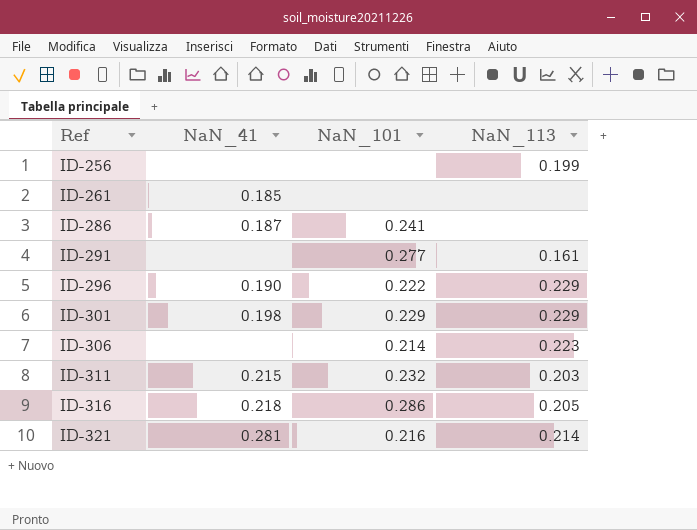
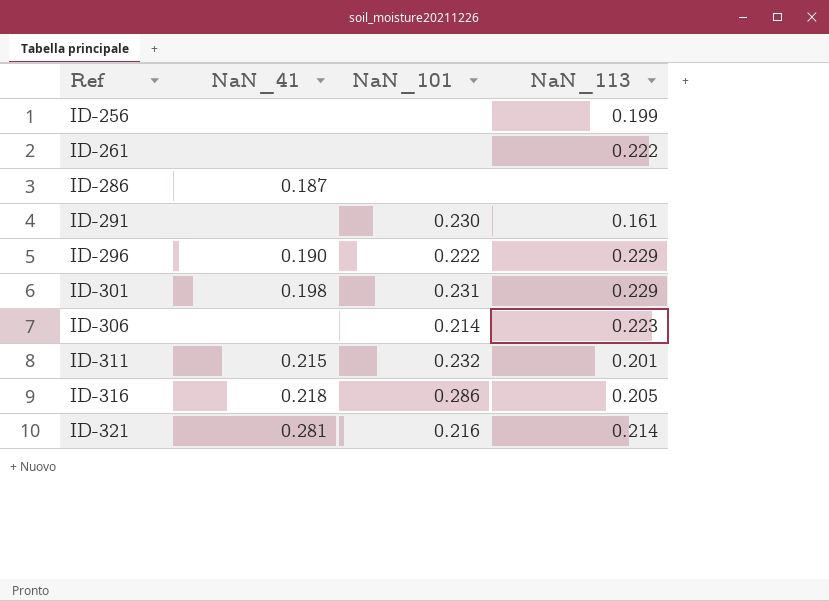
ID-261 | NaN_41: 0.185 -> none
ID-261 | NaN_113: none -> 0.222
ID-286 | NaN_101: 0.241 -> none
ID-291 | NaN_101: 0.277 -> 0.230
ID-301 | NaN_101: 0.229 -> 0.231
ID-311 | NaN_113: 0.203 -> 0.201

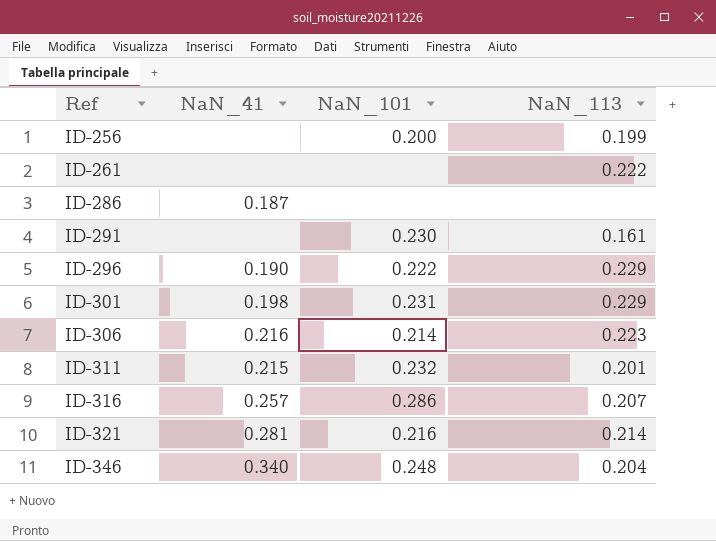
ID-256 | NaN_101: none -> 0.200
ID-306 | NaN_41: none -> 0.216
ID-316 | NaN_41: 0.218 -> 0.257
ID-316 | NaN_113: 0.205 -> 0.207
row ID-346: none -> 0.340 | 0.248 | 0.204

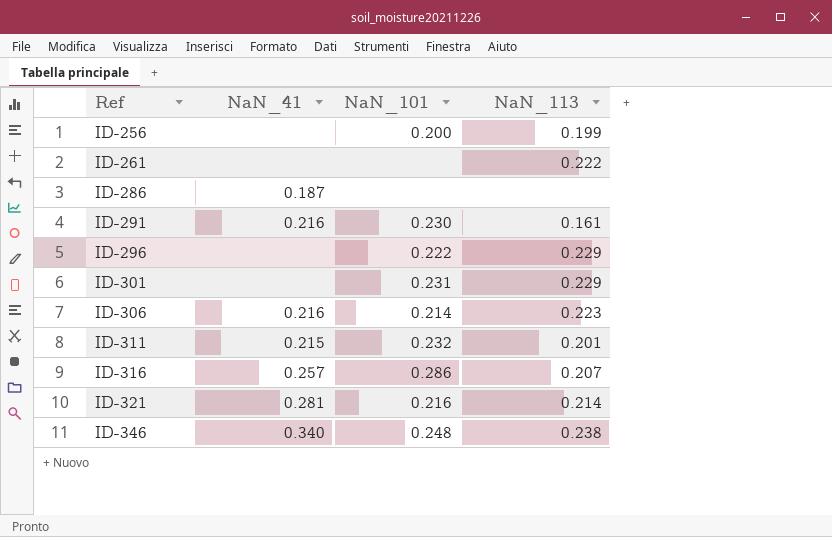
ID-291 | NaN_41: none -> 0.216
ID-296 | NaN_41: 0.190 -> none
ID-301 | NaN_41: 0.198 -> none
ID-346 | NaN_113: 0.204 -> 0.238

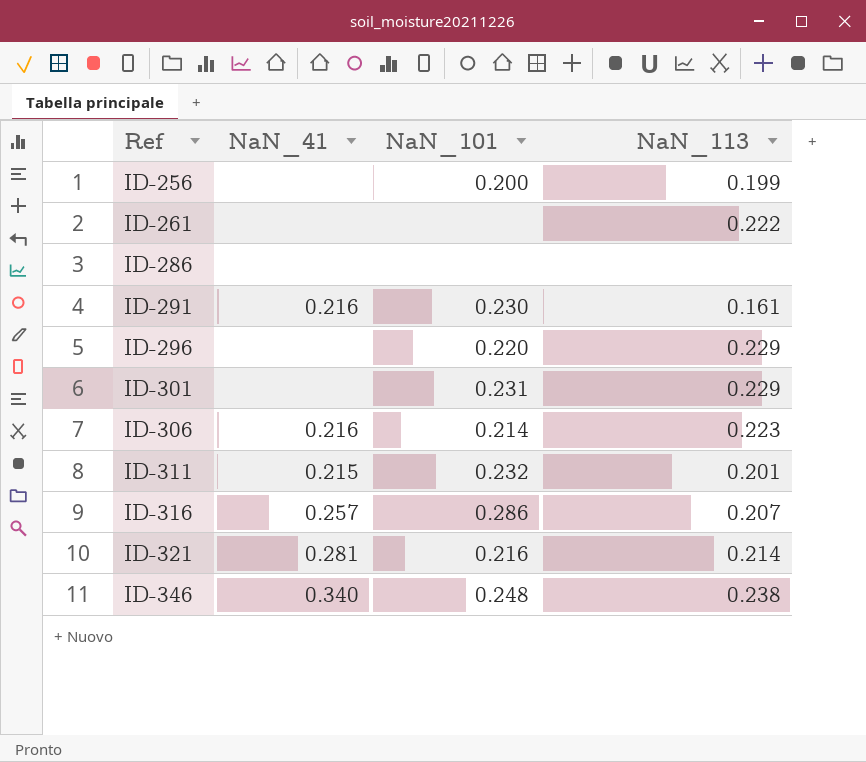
ID-286 | NaN_41: 0.187 -> none
ID-296 | NaN_101: 0.222 -> 0.220

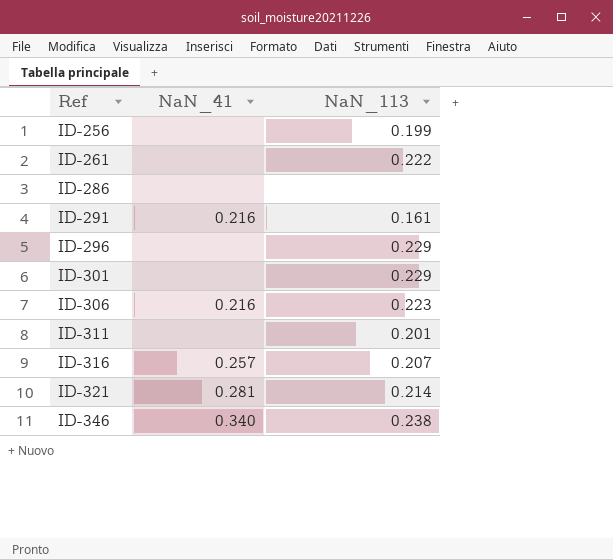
column NaN_101 | position: 3 -> none
ID-311 | NaN_41: 0.215 -> none

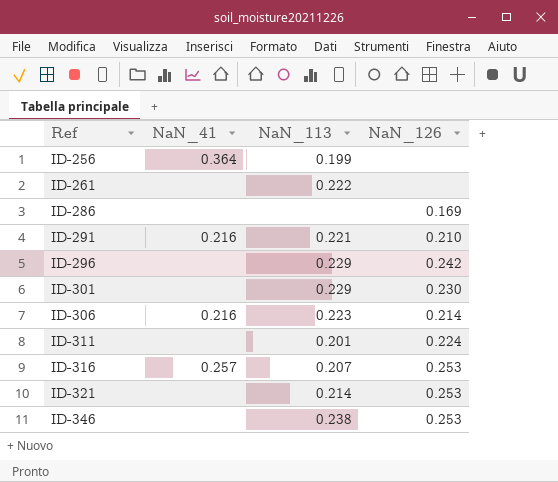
column NaN_126 | position: none -> 4
ID-256 | NaN_41: none -> 0.364
ID-291 | NaN_113: 0.161 -> 0.221
ID-321 | NaN_41: 0.281 -> none
ID-346 | NaN_41: 0.340 -> none

